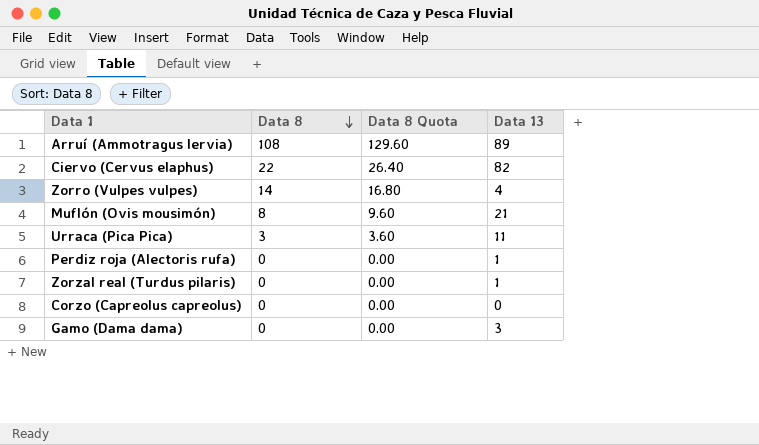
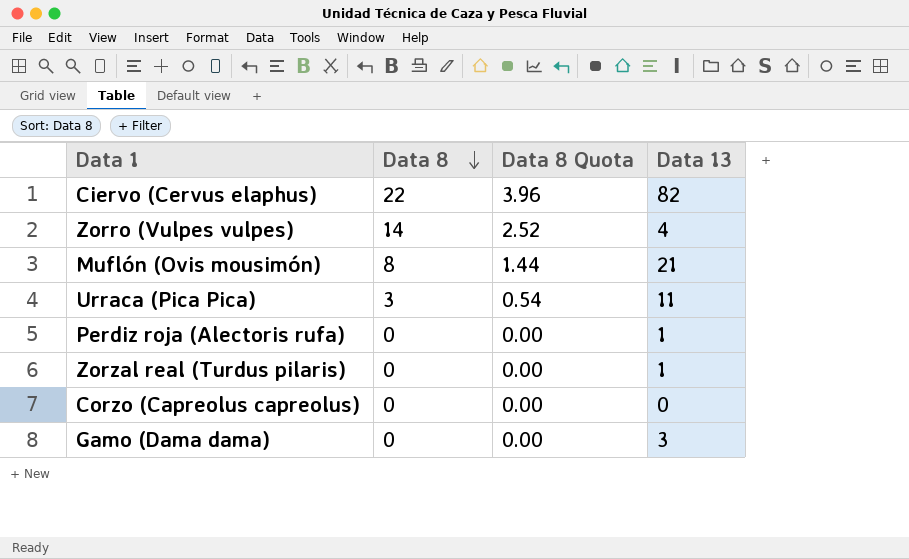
column Data 8 Quota | formula: [Data 8] * 1.2 -> [Data 8] * 0.18
row Arruí (Ammotragus lervia): 108 | 129.60 | 89 -> none

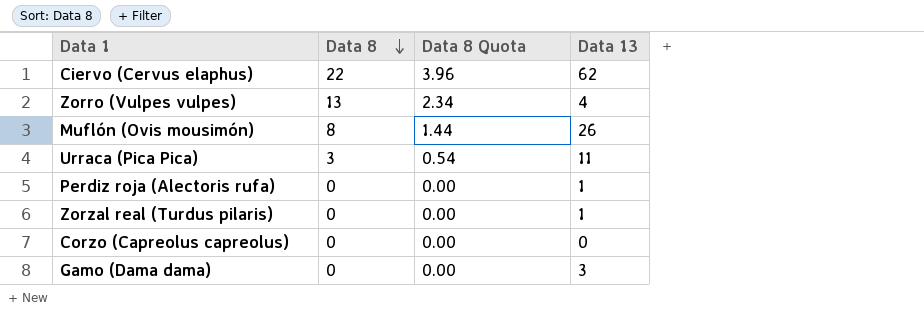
Ciervo (Cervus elaphus) | Data 13: 82 -> 62
Zorro (Vulpes vulpes) | Data 8: 14 -> 13
Zorro (Vulpes vulpes) | Data 8 Quota: 2.52 -> 2.34
Muflón (Ovis mousimón) | Data 13: 21 -> 26

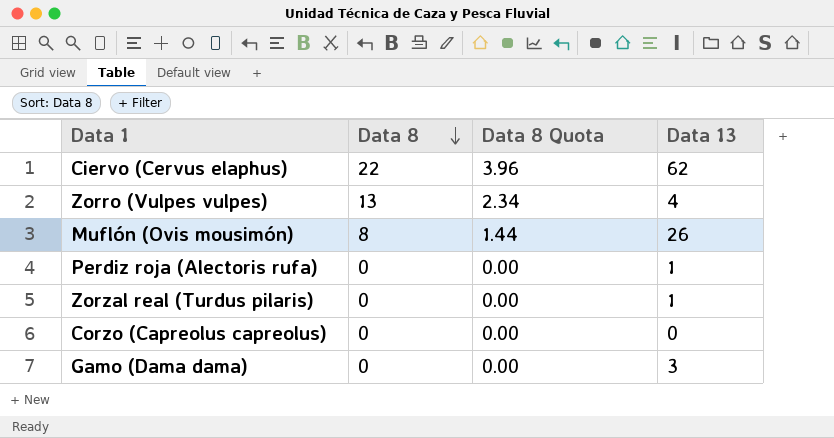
row Urraca (Pica Pica): 3 | 0.54 | 11 -> none

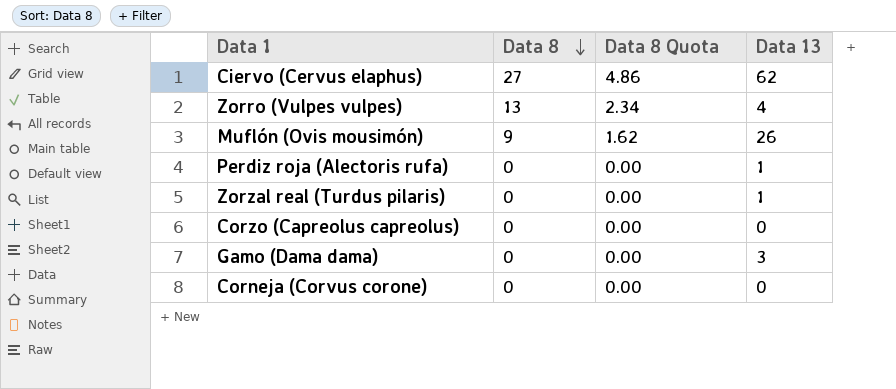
Ciervo (Cervus elaphus) | Data 8: 22 -> 27
Ciervo (Cervus elaphus) | Data 8 Quota: 3.96 -> 4.86
Muflón (Ovis mousimón) | Data 8: 8 -> 9
Muflón (Ovis mousimón) | Data 8 Quota: 1.44 -> 1.62
row Corneja (Corvus corone): none -> 0 | 0.00 | 0

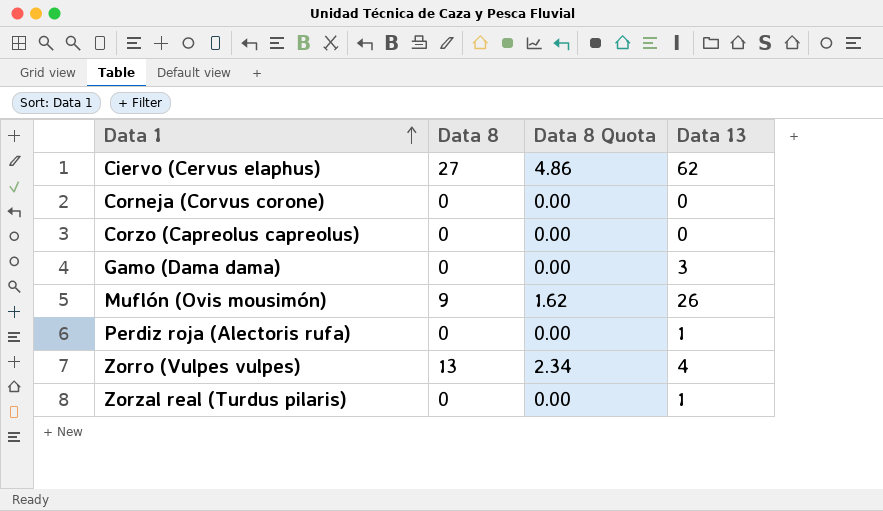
row order: Data 8 descending -> Data 1 ascending

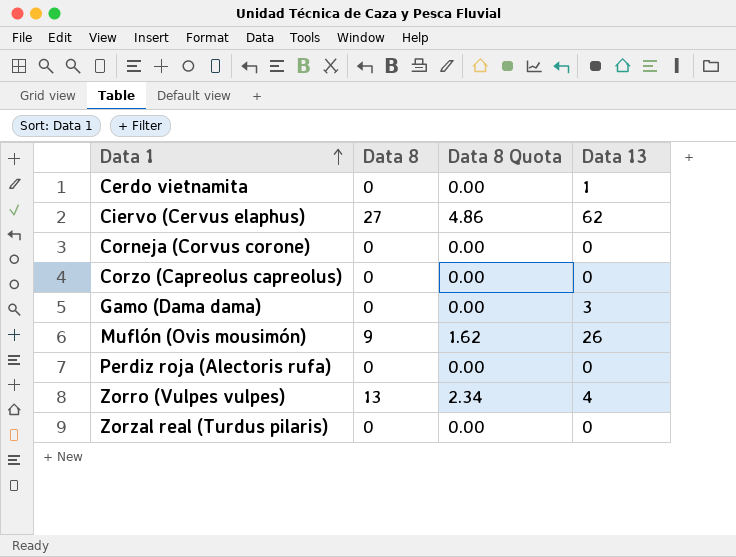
row Cerdo vietnamita: none -> 0 | 0.00 | 1
Perdiz roja (Alectoris rufa) | Data 13: 1 -> 0
Zorzal real (Turdus pilaris) | Data 13: 1 -> 0

